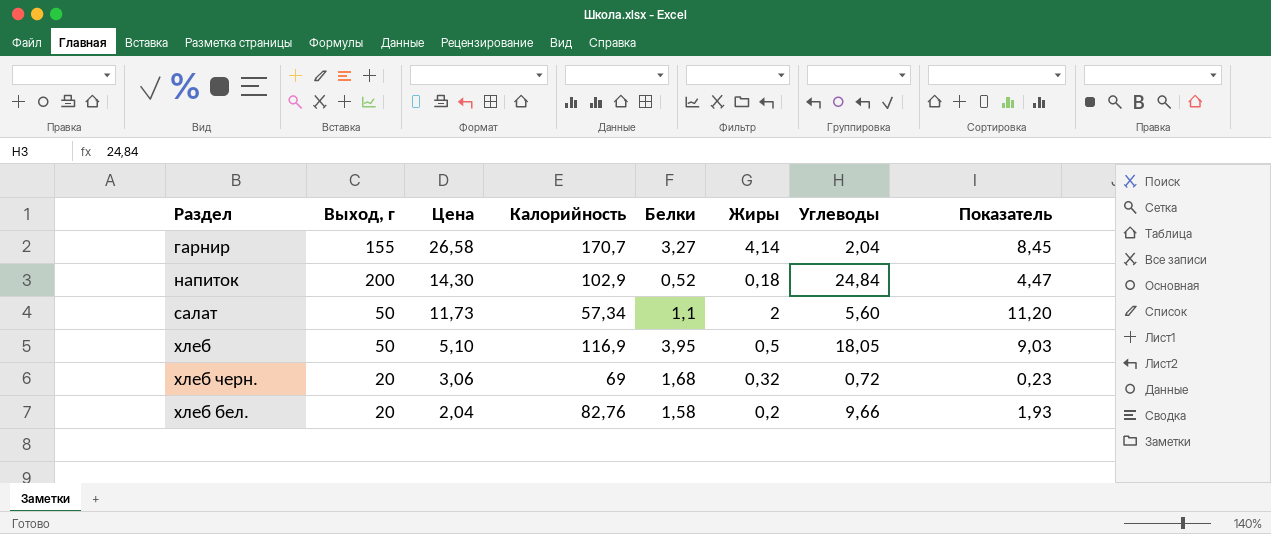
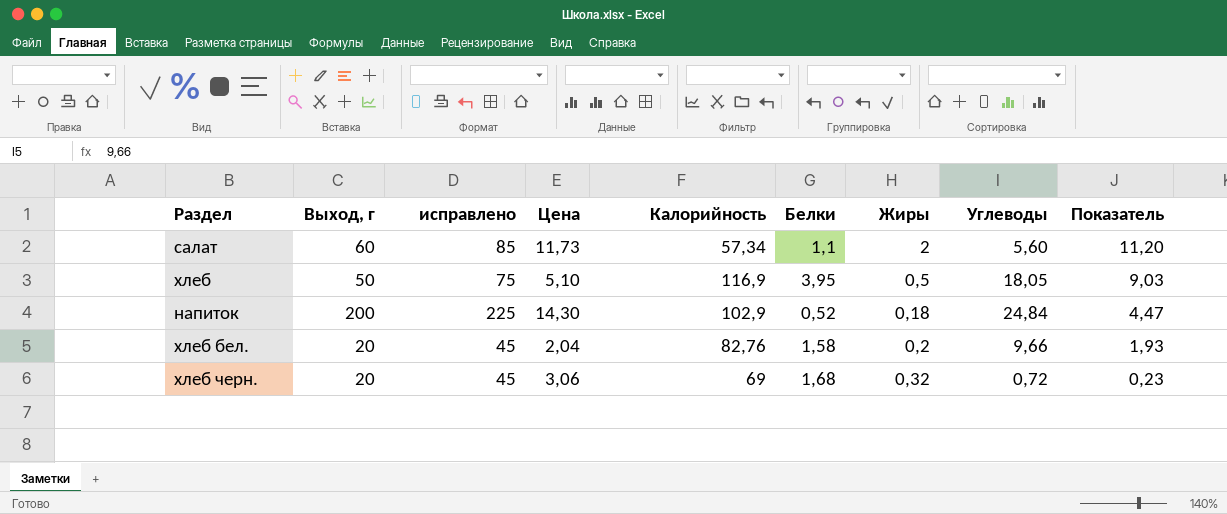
row order: Цена descending -> Показатель descending
column исправлено | formula: none -> [Выход, г] + 25
row гарнир: 155 | 26,58 | 170,7 | 3,27 | 4,14 | 2,04 | 8,45 -> none
салат | Выход, г: 50 -> 60

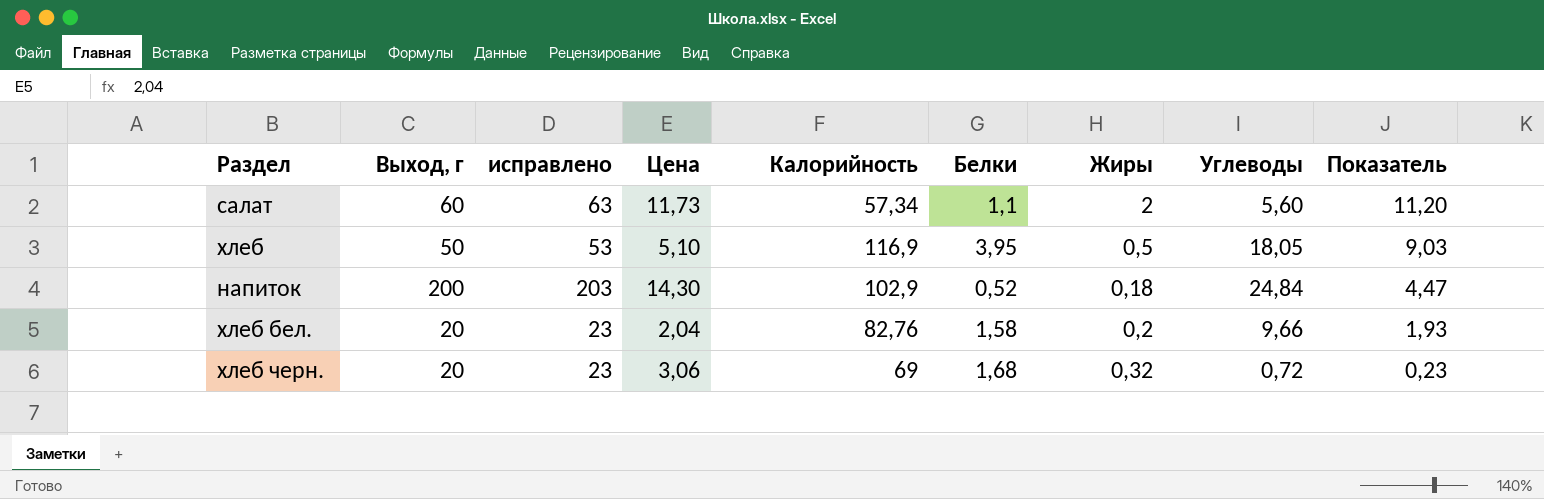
column исправлено | formula: [Выход, г] + 25 -> [Выход, г] + 3

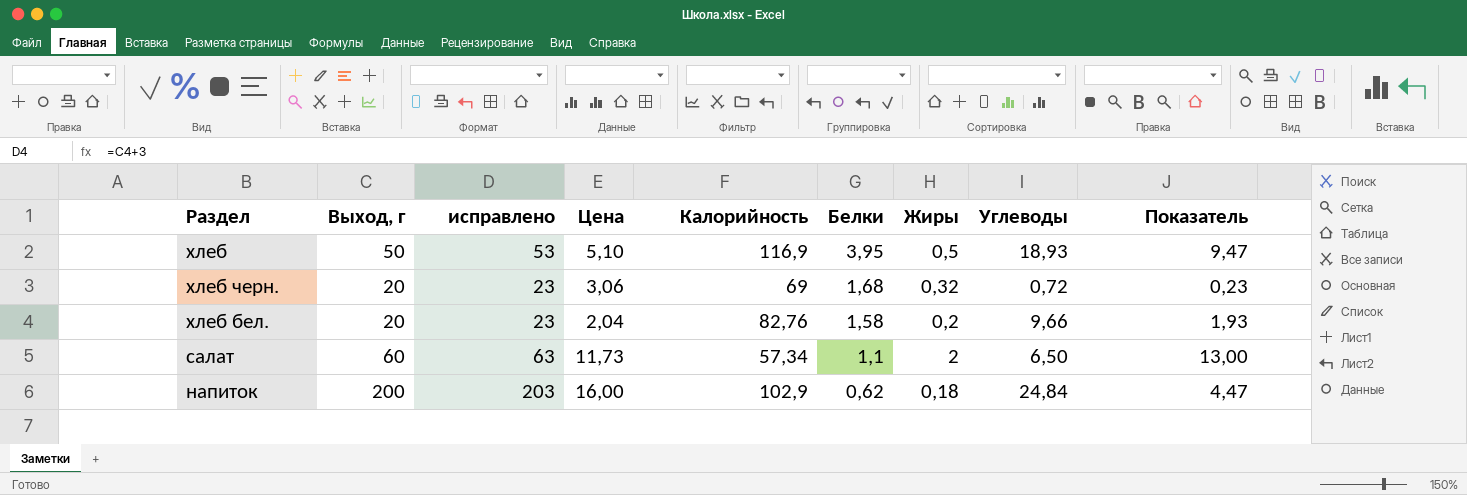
row order: Показатель descending -> Белки descending
хлеб | Углеводы: 18,05 -> 18,93
хлеб | Показатель: 9,03 -> 9,47
салат | Углеводы: 5,60 -> 6,50
салат | Показатель: 11,20 -> 13,00
напиток | Цена: 14,30 -> 16,00
напиток | Белки: 0,52 -> 0,62

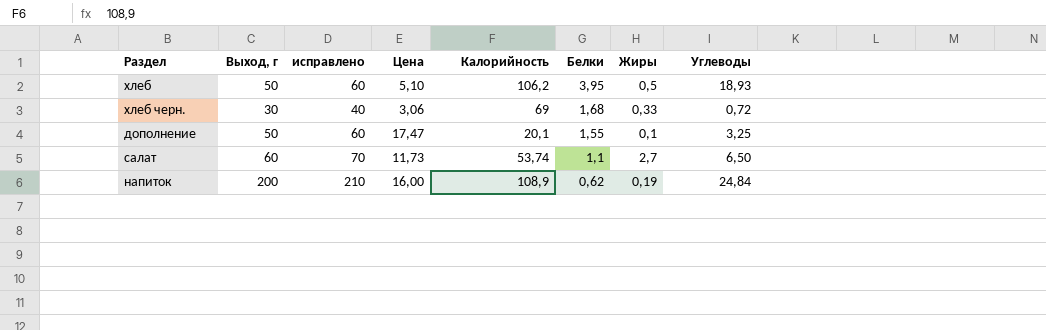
column Показатель | formula: [Жиры] * [Углеводы] -> none
column исправлено | formula: [Выход, г] + 3 -> [Выход, г] + 10
row хлеб бел.: 20 | 23 | 2,04 | 82,76 | 1,58 | 0,2 | 9,66 | 1,93 -> none
хлеб | Калорийность: 116,9 -> 106,2
хлеб черн. | Выход, г: 20 -> 30
хлеб черн. | Жиры: 0,32 -> 0,33
row дополнение: none -> 50 | 60 | 17,47 | 20,1 | 1,55 | 0,1 | 3,25
салат | Калорийность: 57,34 -> 53,74
салат | Жиры: 2 -> 2,7
напиток | Калорийность: 102,9 -> 108,9
напиток | Жиры: 0,18 -> 0,19

